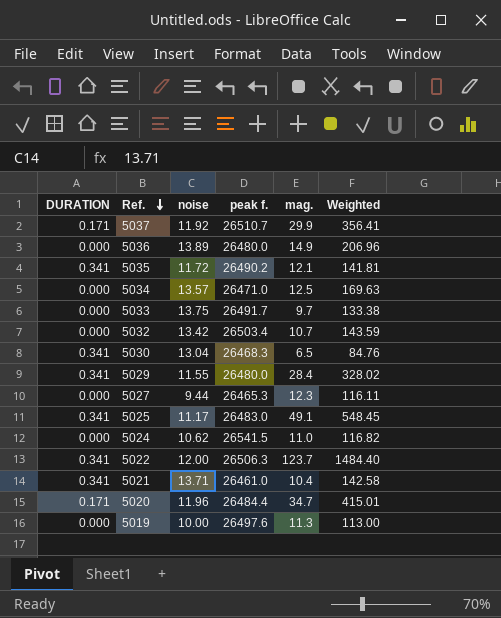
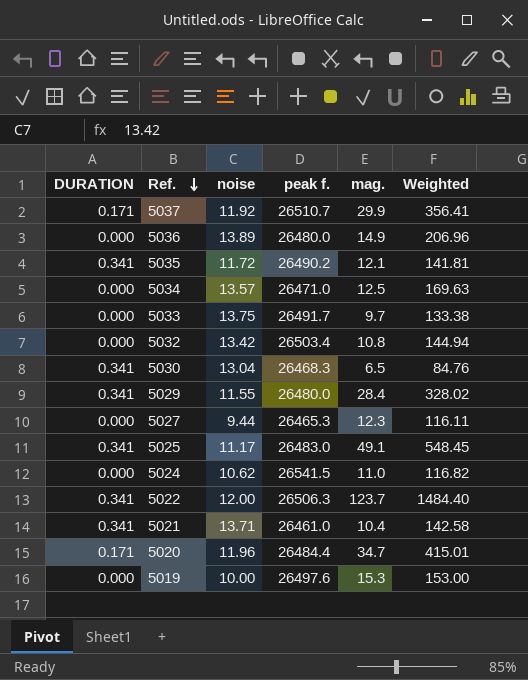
5032 | mag.: 10.7 -> 10.8
5032 | Weighted: 143.59 -> 144.94
5019 | mag.: 11.3 -> 15.3
5019 | Weighted: 113.00 -> 153.00

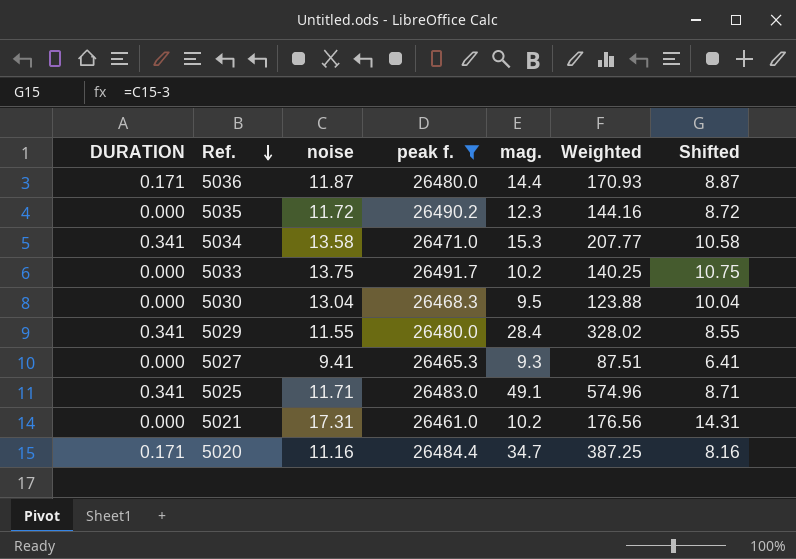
filter: none -> peak f. <= 26491.7
column Shifted | formula: none -> [noise] - 3
5036 | DURATION: 0.000 -> 0.171
5036 | noise: 13.89 -> 11.87
5036 | mag.: 14.9 -> 14.4
5036 | Weighted: 206.96 -> 170.93
5035 | DURATION: 0.341 -> 0.000
5035 | mag.: 12.1 -> 12.3
5035 | Weighted: 141.81 -> 144.16
5034 | DURATION: 0.000 -> 0.341
5034 | noise: 13.57 -> 13.58
5034 | mag.: 12.5 -> 15.3
5034 | Weighted: 169.63 -> 207.77
5033 | mag.: 9.7 -> 10.2
5033 | Weighted: 133.38 -> 140.25
5030 | DURATION: 0.341 -> 0.000
5030 | mag.: 6.5 -> 9.5
5030 | Weighted: 84.76 -> 123.88
5027 | noise: 9.44 -> 9.41
5027 | mag.: 12.3 -> 9.3
5027 | Weighted: 116.11 -> 87.51
5025 | noise: 11.17 -> 11.71
5025 | Weighted: 548.45 -> 574.96
5021 | DURATION: 0.341 -> 0.000
5021 | noise: 13.71 -> 17.31
5021 | mag.: 10.4 -> 10.2
5021 | Weighted: 142.58 -> 176.56
5020 | noise: 11.96 -> 11.16
5020 | Weighted: 415.01 -> 387.25

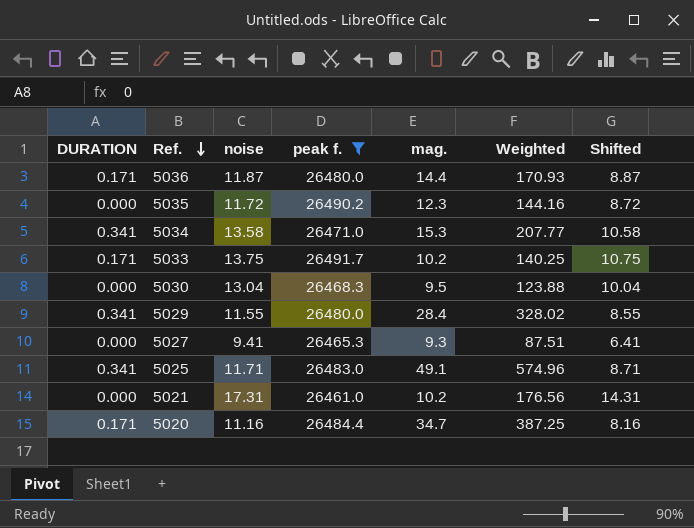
5033 | DURATION: 0.000 -> 0.171

